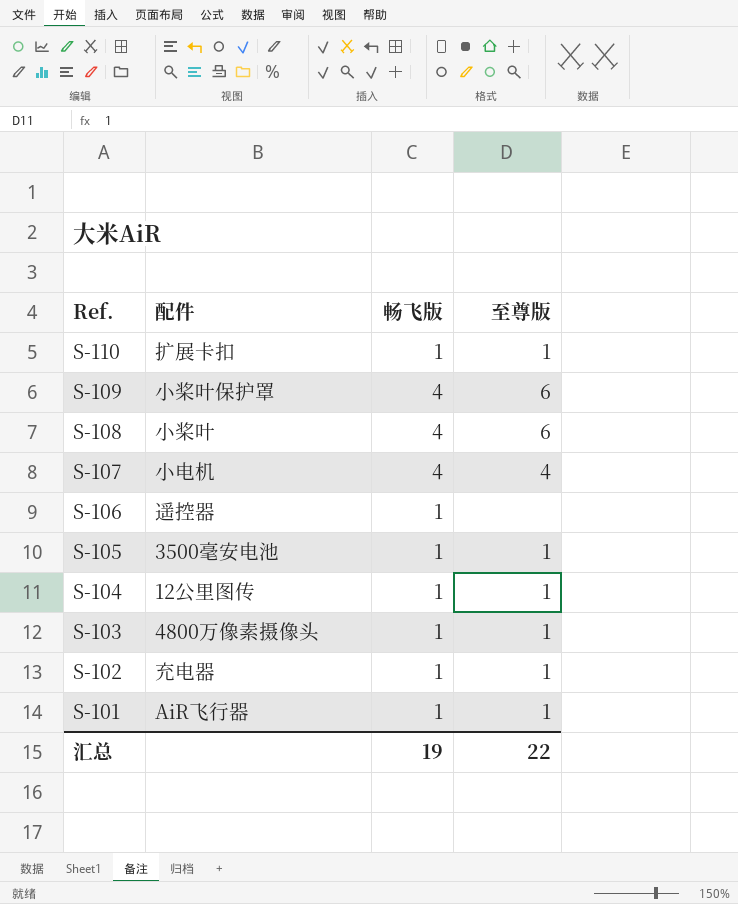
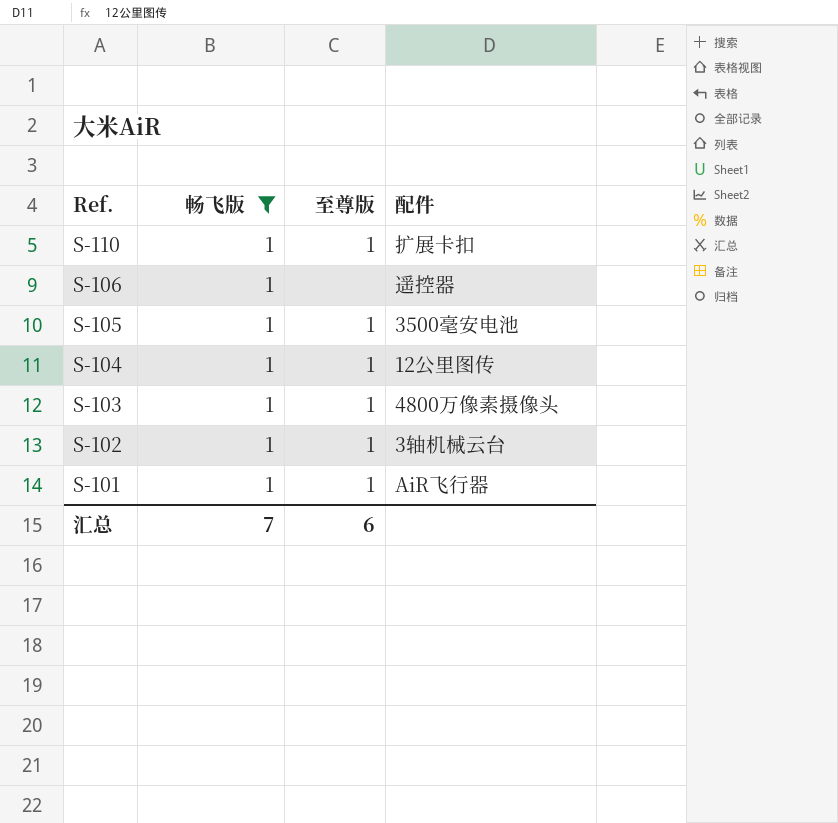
filter: none -> 畅飞版 = 1
column 配件 | position: 2 -> 4
S-102 | 配件: 充电器 -> 3轴机械云台
汇总 | 畅飞版: 19 -> 7
汇总 | 至尊版: 22 -> 6

